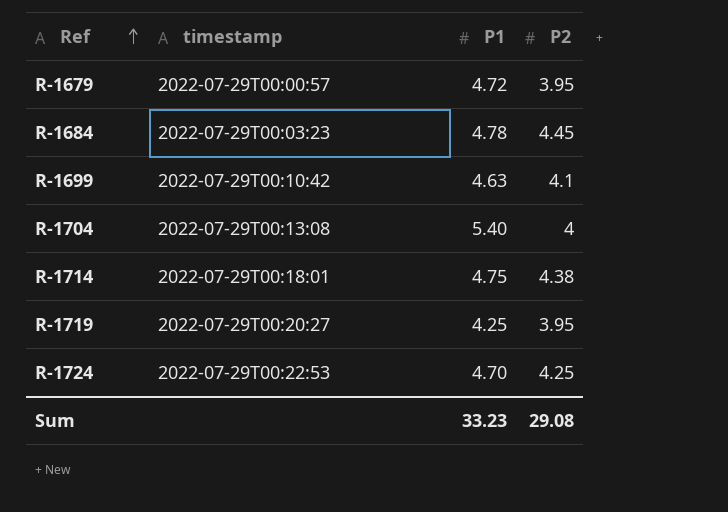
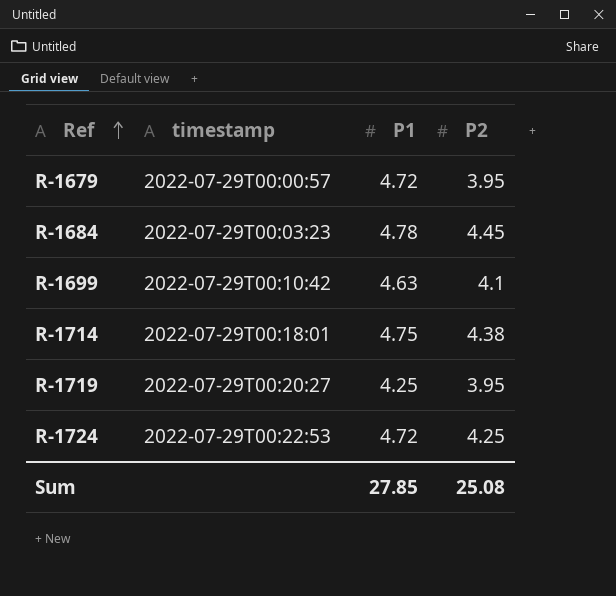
row R-1704: 2022-07-29T00:13:08 | 5.40 | 4 -> none
R-1724 | P1: 4.70 -> 4.72
Sum | P1: 33.23 -> 27.85
Sum | P2: 29.08 -> 25.08

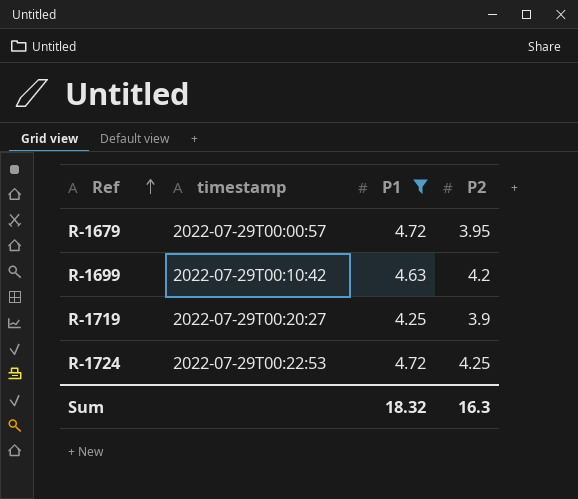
filter: none -> P1 <= 4.72
R-1699 | P2: 4.1 -> 4.2
R-1719 | P2: 3.95 -> 3.9
Sum | P1: 27.85 -> 18.32
Sum | P2: 25.08 -> 16.3

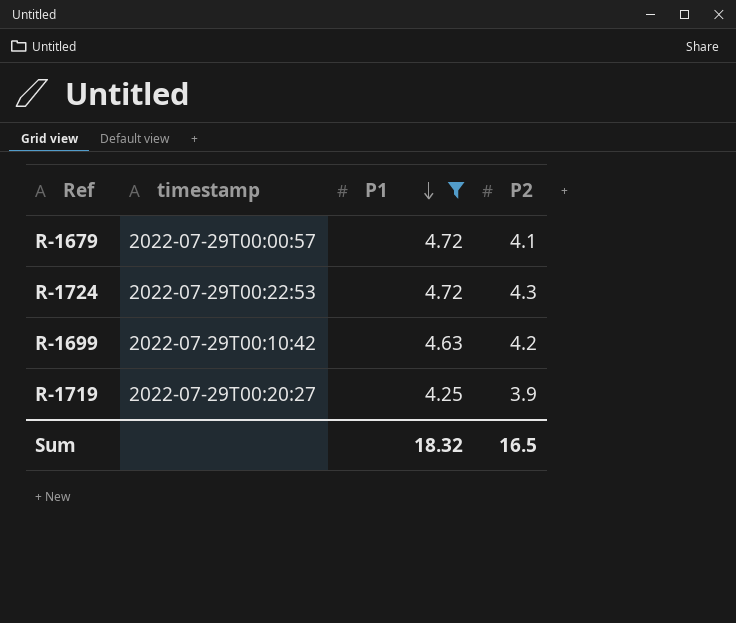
row order: Ref ascending -> P1 descending
R-1679 | P2: 3.95 -> 4.1
R-1724 | P2: 4.25 -> 4.3
Sum | P2: 16.3 -> 16.5

